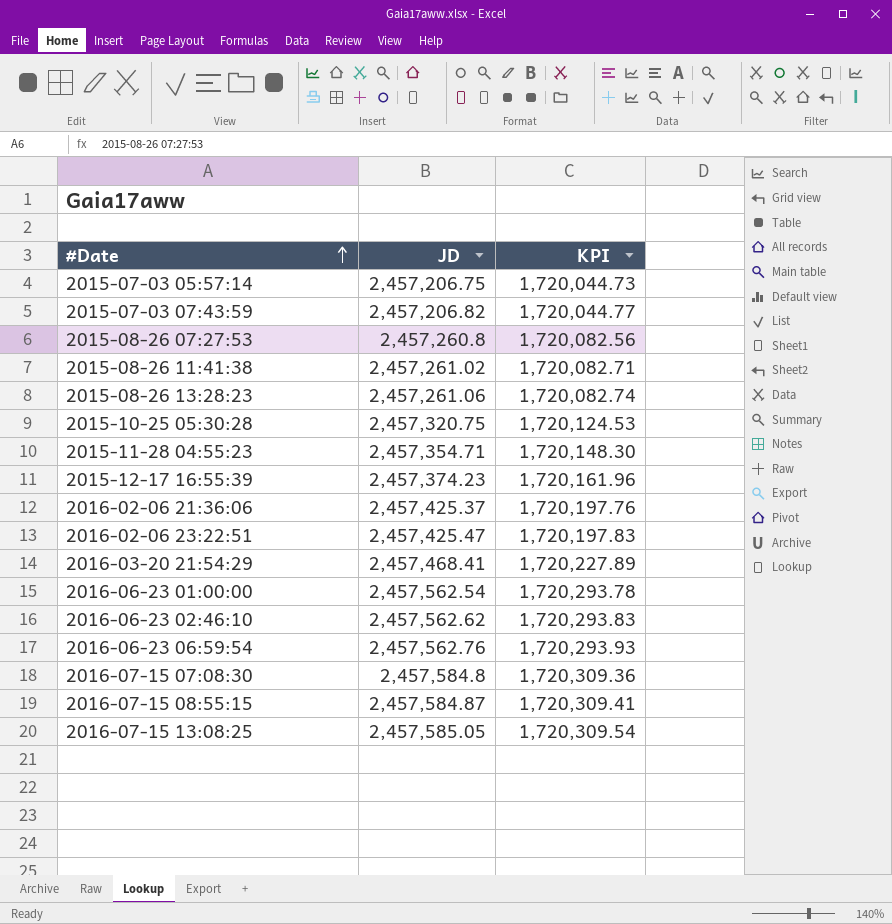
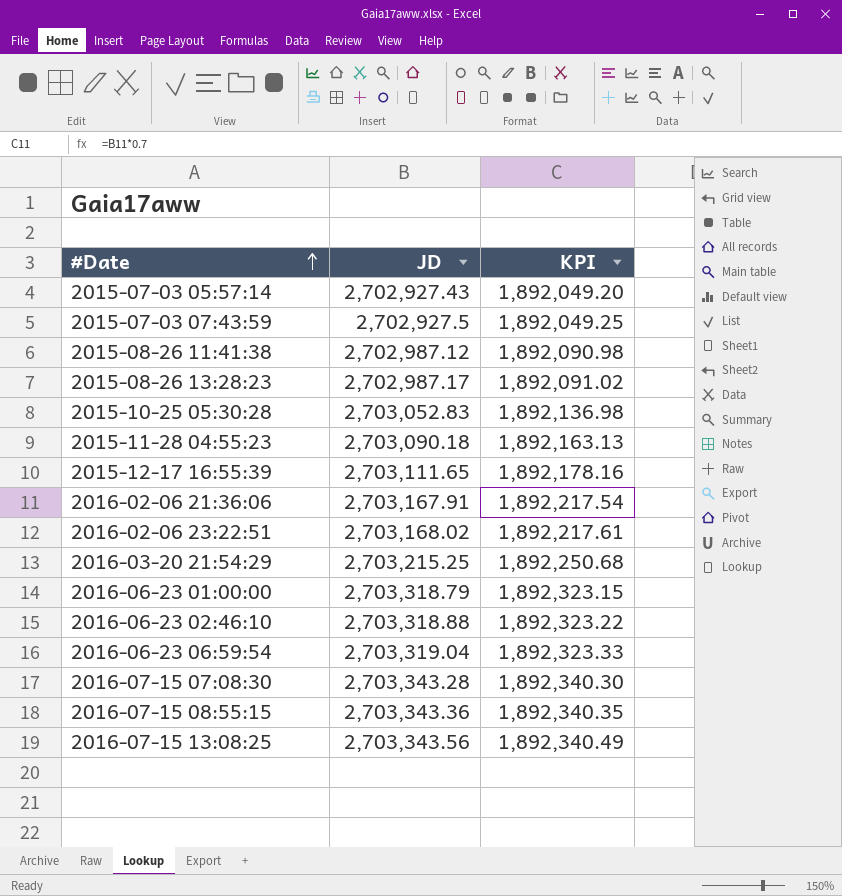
row 2015-08-26 07:27:53: 2,457,260.8 | 1,720,082.56 -> none
2015-07-03 05:57:14 | JD: 2,457,206.75 -> 2,702,927.43
2015-07-03 05:57:14 | KPI: 1,720,044.73 -> 1,892,049.20
2015-07-03 07:43:59 | JD: 2,457,206.82 -> 2,702,927.5
2015-07-03 07:43:59 | KPI: 1,720,044.77 -> 1,892,049.25
2015-08-26 11:41:38 | JD: 2,457,261.02 -> 2,702,987.12
2015-08-26 11:41:38 | KPI: 1,720,082.71 -> 1,892,090.98
2015-08-26 13:28:23 | JD: 2,457,261.06 -> 2,702,987.17
2015-08-26 13:28:23 | KPI: 1,720,082.74 -> 1,892,091.02
2015-10-25 05:30:28 | JD: 2,457,320.75 -> 2,703,052.83
2015-10-25 05:30:28 | KPI: 1,720,124.53 -> 1,892,136.98
2015-11-28 04:55:23 | JD: 2,457,354.71 -> 2,703,090.18
2015-11-28 04:55:23 | KPI: 1,720,148.30 -> 1,892,163.13
2015-12-17 16:55:39 | JD: 2,457,374.23 -> 2,703,111.65
2015-12-17 16:55:39 | KPI: 1,720,161.96 -> 1,892,178.16
2016-02-06 21:36:06 | JD: 2,457,425.37 -> 2,703,167.91
2016-02-06 21:36:06 | KPI: 1,720,197.76 -> 1,892,217.54
2016-02-06 23:22:51 | JD: 2,457,425.47 -> 2,703,168.02
2016-02-06 23:22:51 | KPI: 1,720,197.83 -> 1,892,217.61
2016-03-20 21:54:29 | JD: 2,457,468.41 -> 2,703,215.25
2016-03-20 21:54:29 | KPI: 1,720,227.89 -> 1,892,250.68
2016-06-23 01:00:00 | JD: 2,457,562.54 -> 2,703,318.79
2016-06-23 01:00:00 | KPI: 1,720,293.78 -> 1,892,323.15
2016-06-23 02:46:10 | JD: 2,457,562.62 -> 2,703,318.88
2016-06-23 02:46:10 | KPI: 1,720,293.83 -> 1,892,323.22
2016-06-23 06:59:54 | JD: 2,457,562.76 -> 2,703,319.04
2016-06-23 06:59:54 | KPI: 1,720,293.93 -> 1,892,323.33
2016-07-15 07:08:30 | JD: 2,457,584.8 -> 2,703,343.28
2016-07-15 07:08:30 | KPI: 1,720,309.36 -> 1,892,340.30
2016-07-15 08:55:15 | JD: 2,457,584.87 -> 2,703,343.36
2016-07-15 08:55:15 | KPI: 1,720,309.41 -> 1,892,340.35
2016-07-15 13:08:25 | JD: 2,457,585.05 -> 2,703,343.56
2016-07-15 13:08:25 | KPI: 1,720,309.54 -> 1,892,340.49

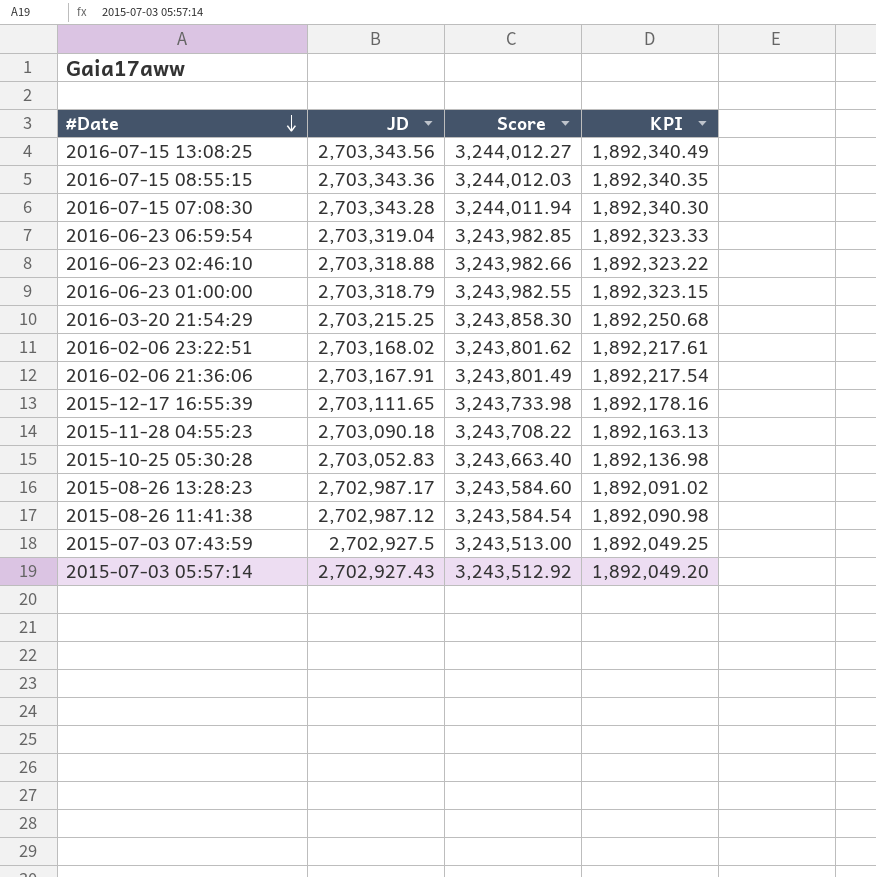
row order: #Date ascending -> #Date descending
column Score | formula: none -> [JD] * 1.2

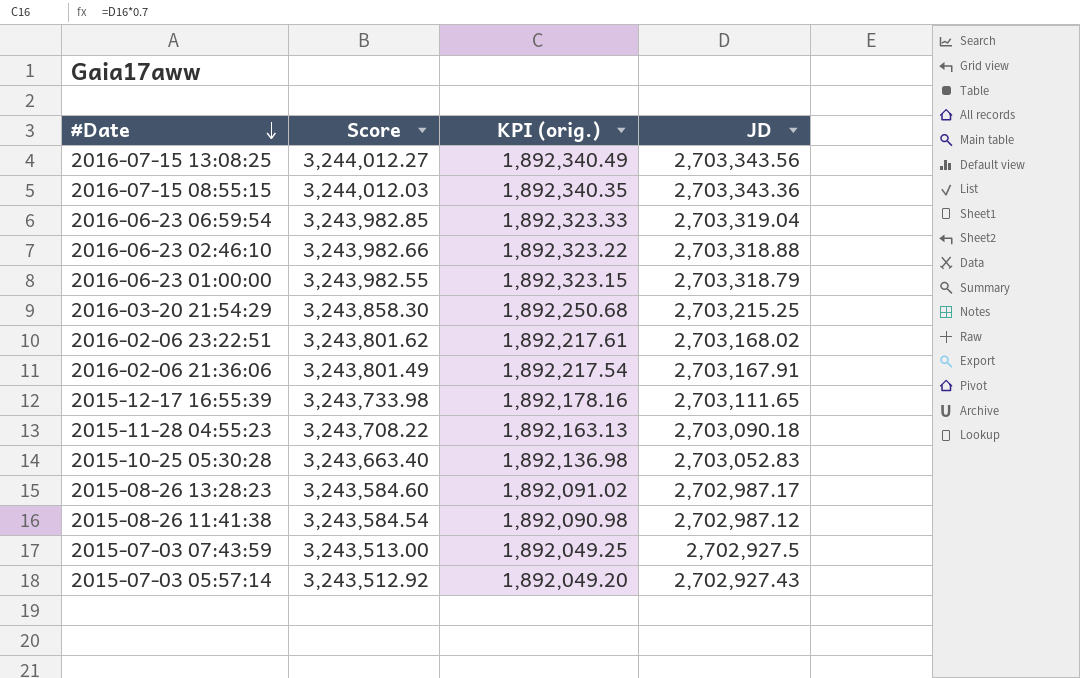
column name: KPI -> KPI (orig.)
column JD | position: 2 -> 4
row 2016-07-15 07:08:30: 2,703,343.28 | 3,244,011.94 | 1,892,340.30 -> none

